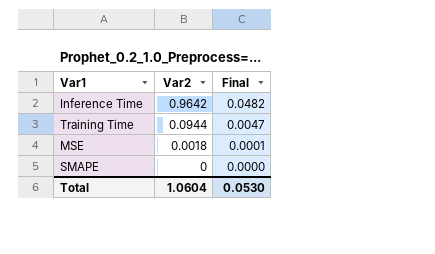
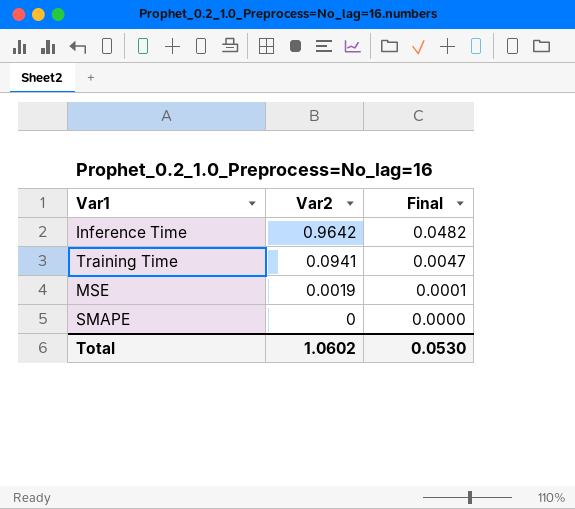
Training Time | Var2: 0.0944 -> 0.0941
MSE | Var2: 0.0018 -> 0.0019
Total | Var2: 1.0604 -> 1.0602

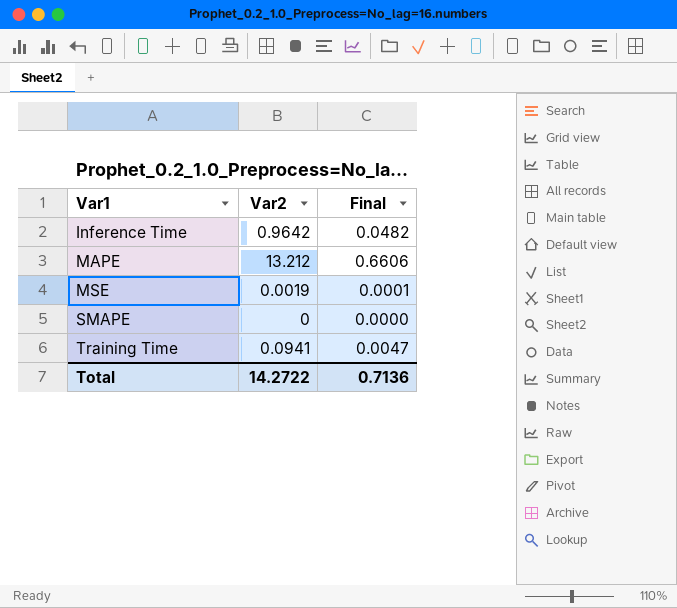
row order: Var2 descending -> Var1 ascending
row MAPE: none -> 13.212 | 0.6606
Total | Var2: 1.0602 -> 14.2722
Total | Final: 0.0530 -> 0.7136

